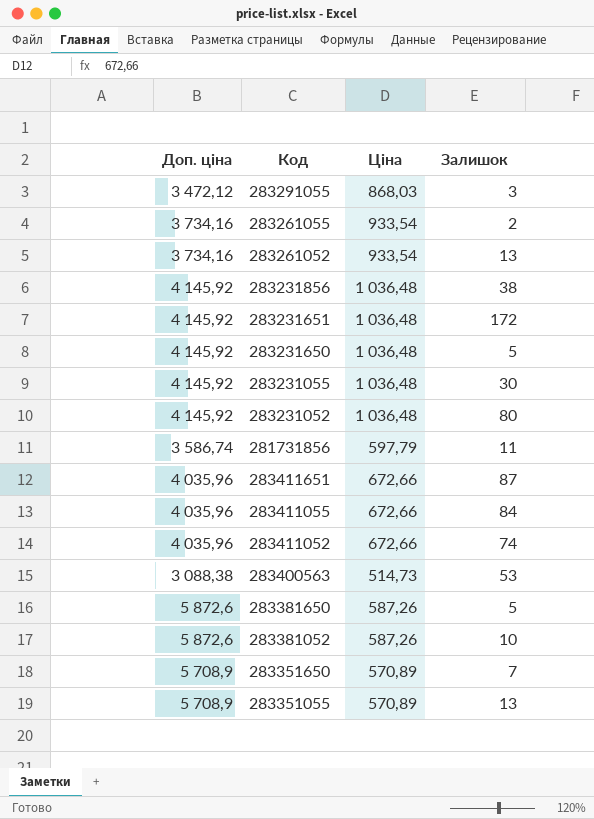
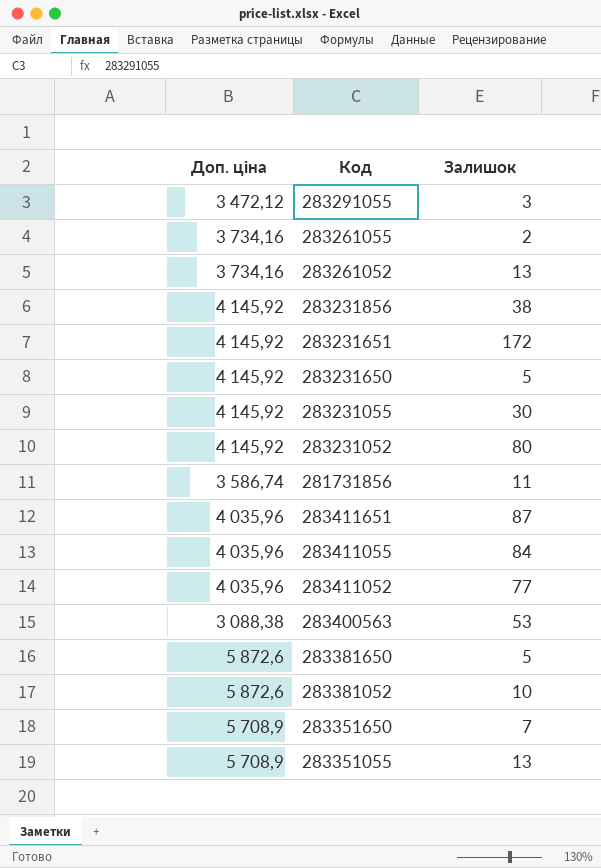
column Ціна | position: 3 -> none
283411052 | Залишок: 74 -> 77

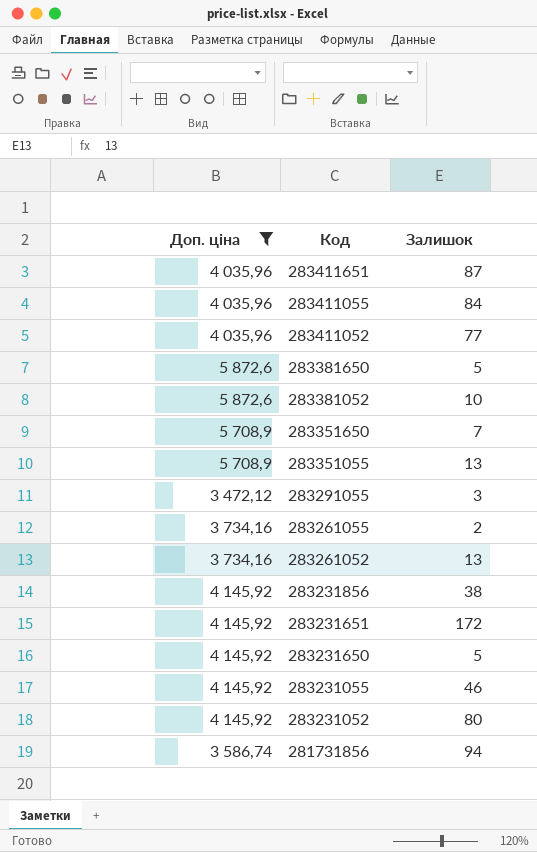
filter: none -> Доп. ціна != 3 088,38
row order: none -> Код descending
283231055 | Залишок: 30 -> 46
281731856 | Залишок: 11 -> 94

